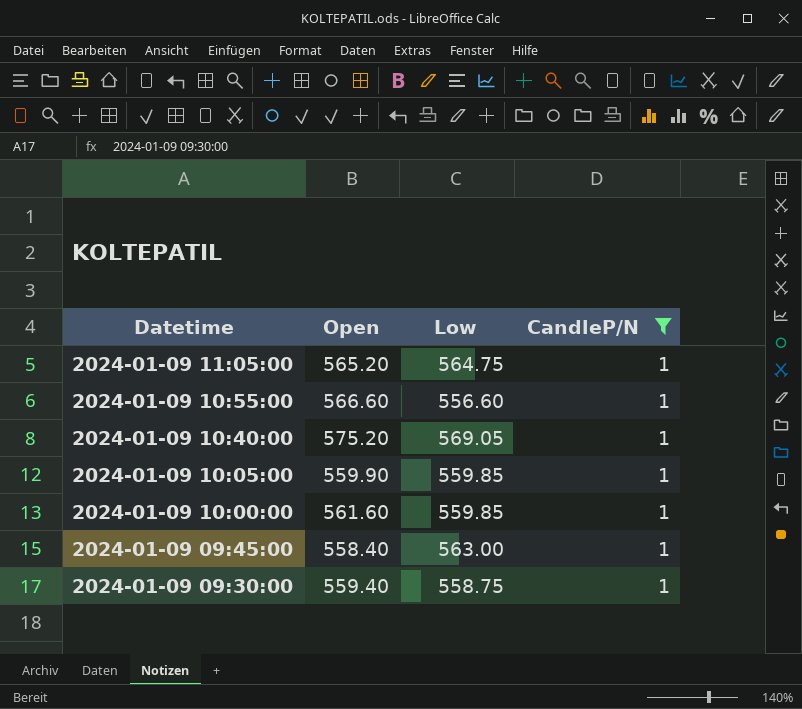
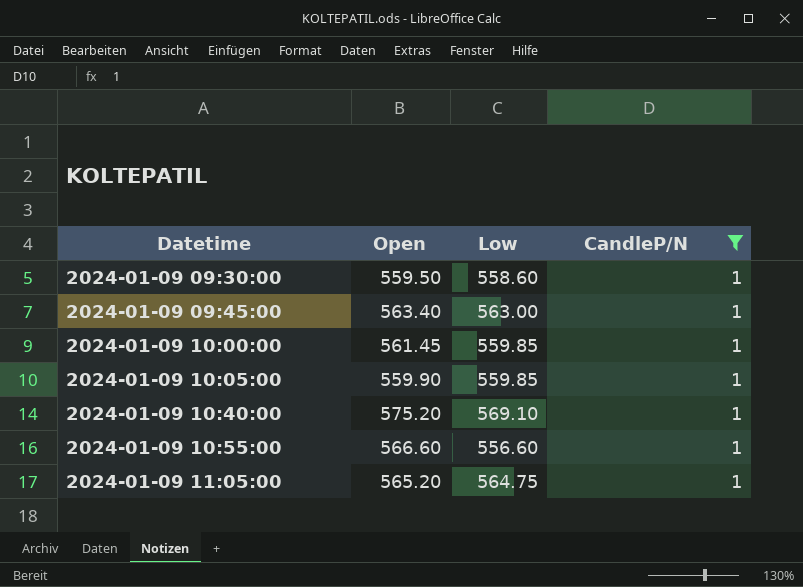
row order: Datetime descending -> Datetime ascending
2024-01-09 09:30:00 | Open: 559.40 -> 559.50
2024-01-09 09:30:00 | Low: 558.75 -> 558.60
2024-01-09 09:45:00 | Open: 558.40 -> 563.40
2024-01-09 10:00:00 | Open: 561.60 -> 561.45
2024-01-09 10:40:00 | Low: 569.05 -> 569.10

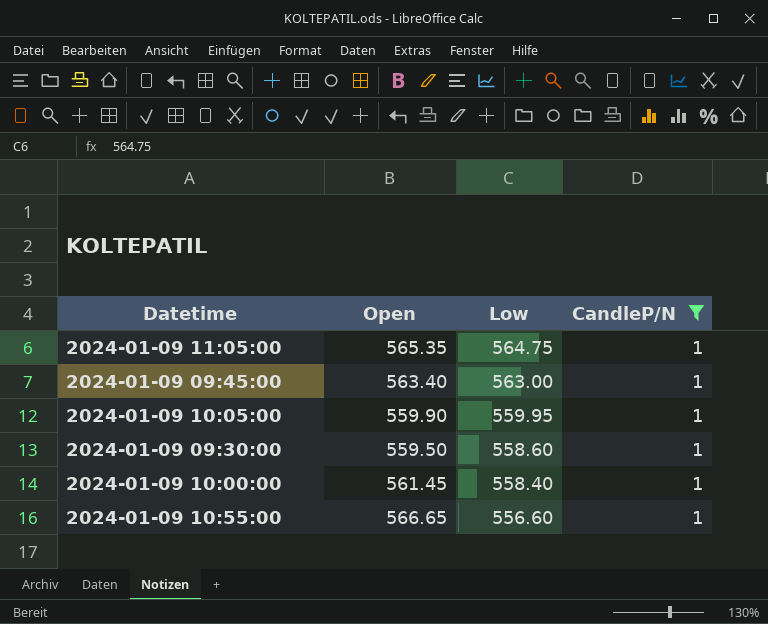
row order: Datetime ascending -> Low descending
row 2024-01-09 10:40:00: 575.20 | 569.10 | 1 -> none
2024-01-09 11:05:00 | Open: 565.20 -> 565.35
2024-01-09 10:05:00 | Low: 559.85 -> 559.95
2024-01-09 10:00:00 | Low: 559.85 -> 558.40
2024-01-09 10:55:00 | Open: 566.60 -> 566.65

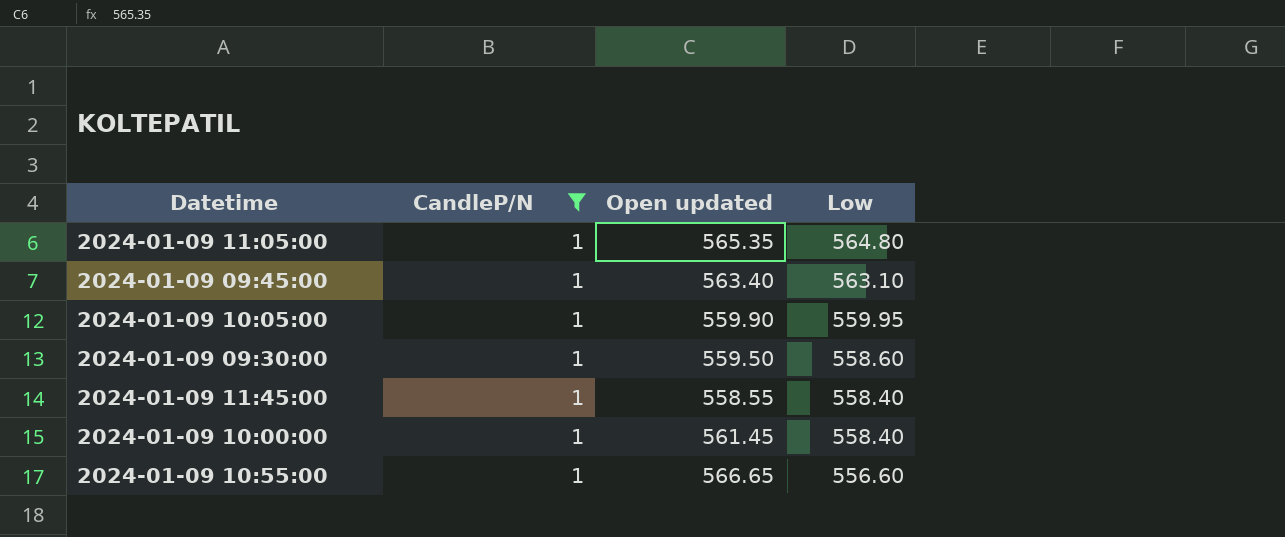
column CandleP/N | position: 4 -> 2
column name: Open -> Open updated
2024-01-09 11:05:00 | Low: 564.75 -> 564.80
2024-01-09 09:45:00 | Low: 563.00 -> 563.10
row 2024-01-09 11:45:00: none -> 1 | 558.55 | 558.40

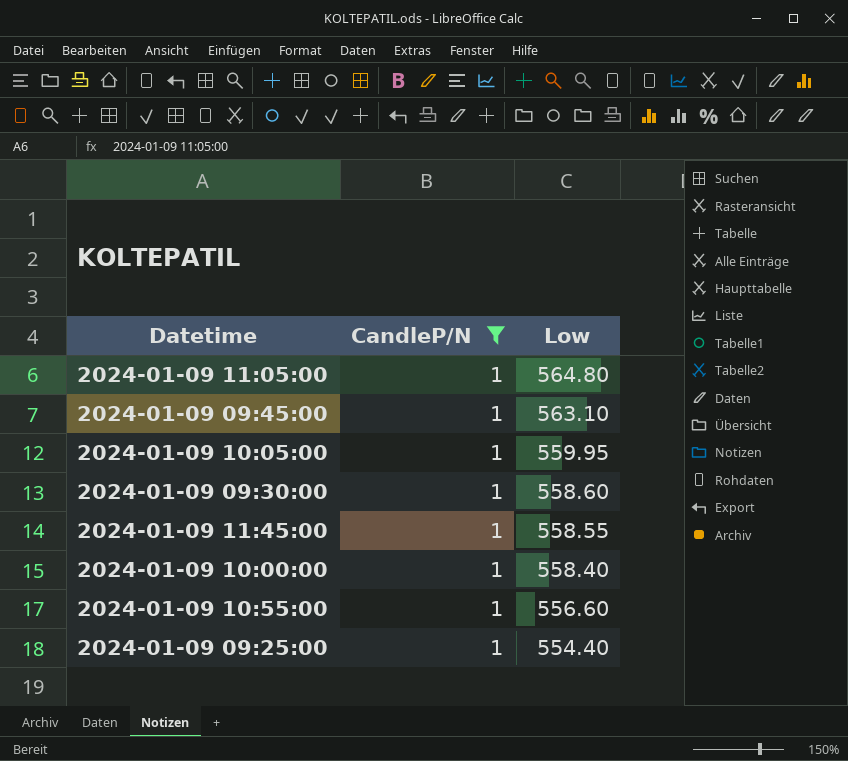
column Open updated | position: 3 -> none
2024-01-09 11:45:00 | Low: 558.40 -> 558.55
row 2024-01-09 09:25:00: none -> 1 | 554.40

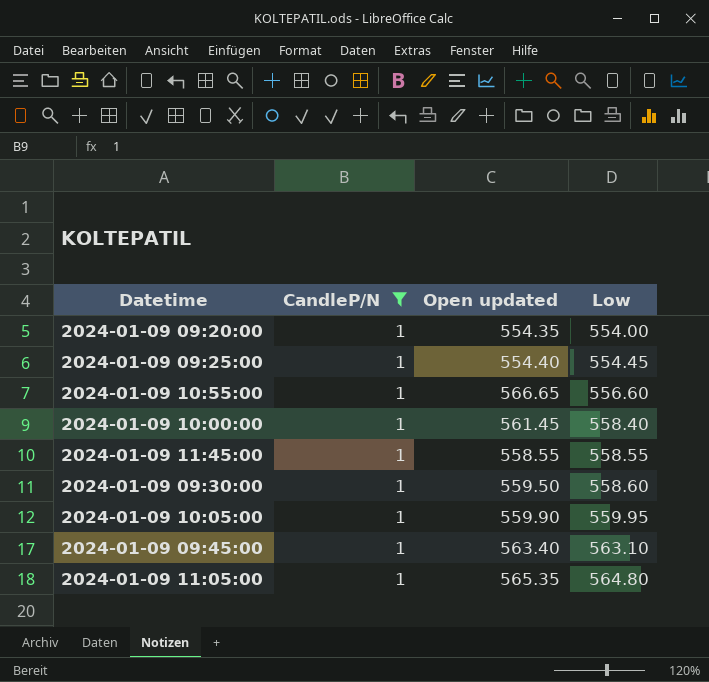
row order: Low descending -> Low ascending
column Open updated | position: none -> 3
row 2024-01-09 09:20:00: none -> 1 | 554.35 | 554.00
2024-01-09 09:25:00 | Low: 554.40 -> 554.45

